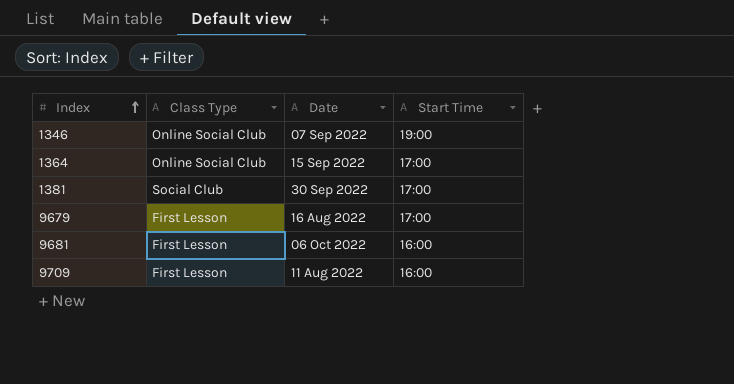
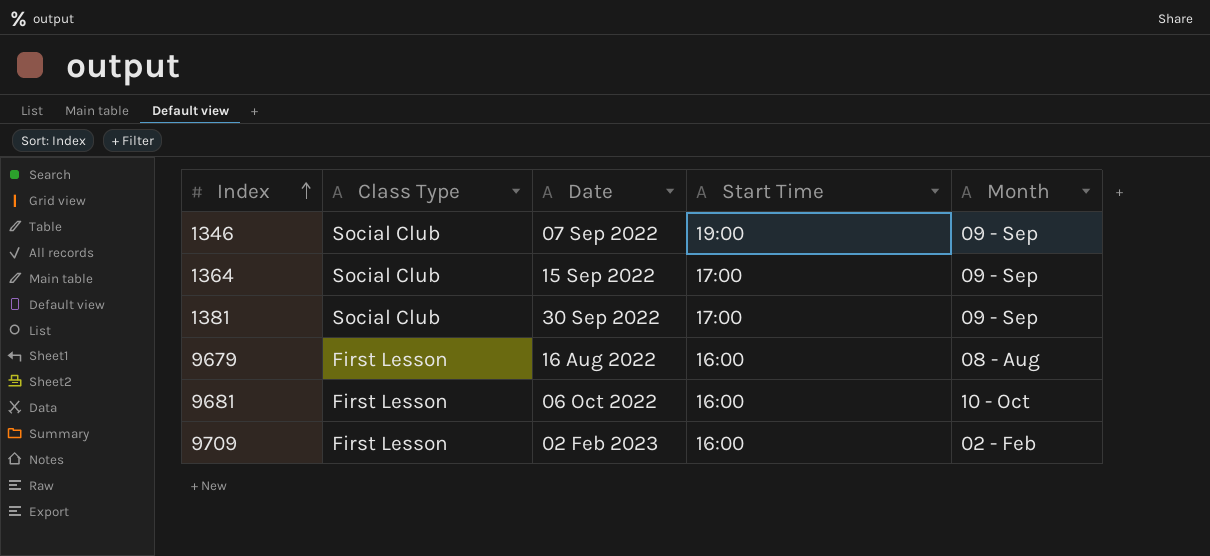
column Month | position: none -> 5
1346 | Class Type: Online Social Club -> Social Club
1364 | Class Type: Online Social Club -> Social Club
9679 | Start Time: 17:00 -> 16:00
9709 | Date: 11 Aug 2022 -> 02 Feb 2023

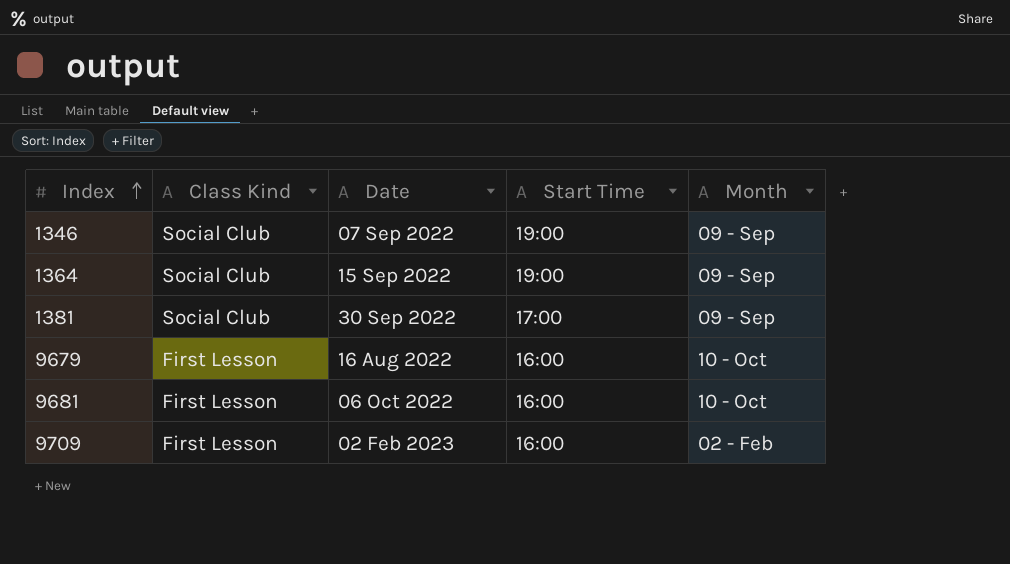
column name: Class Type -> Class Kind
1364 | Start Time: 17:00 -> 19:00
9679 | Month: 08 - Aug -> 10 - Oct

